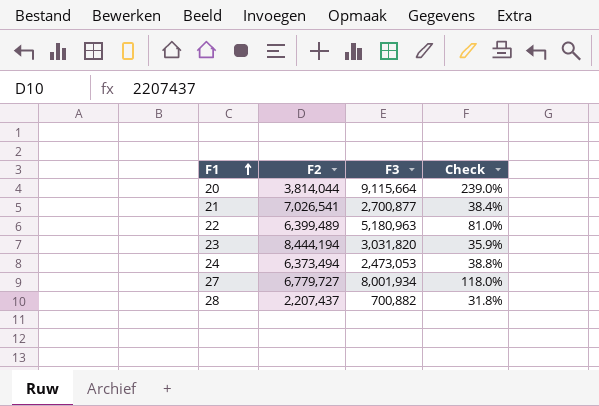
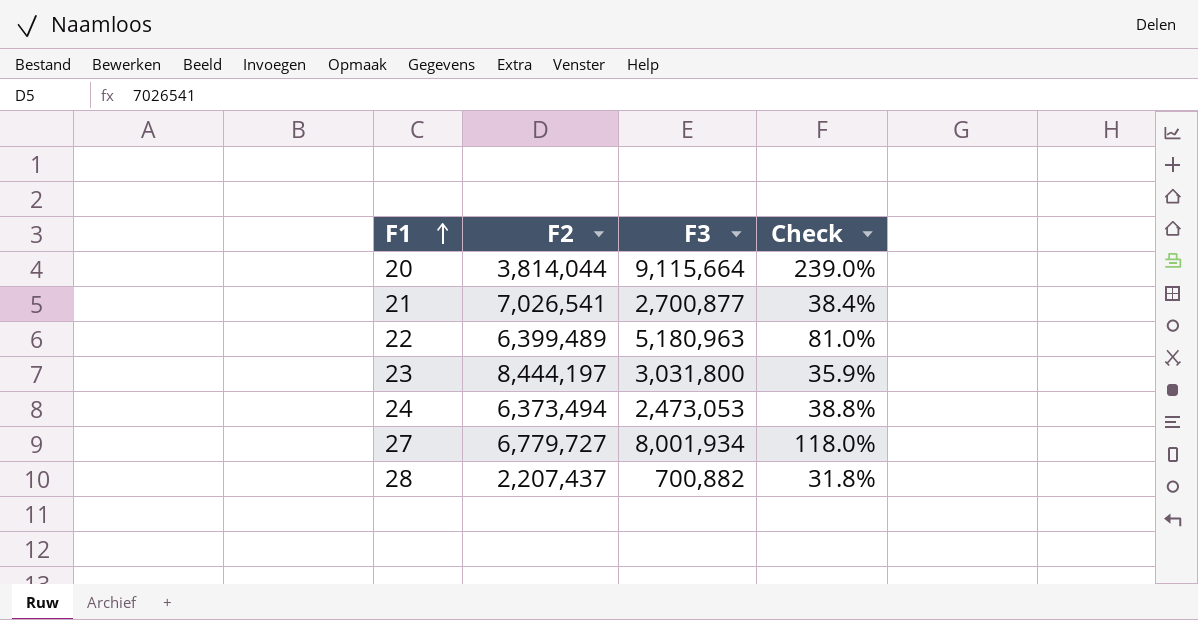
23 | F2: 8,444,194 -> 8,444,197
23 | F3: 3,031,820 -> 3,031,800

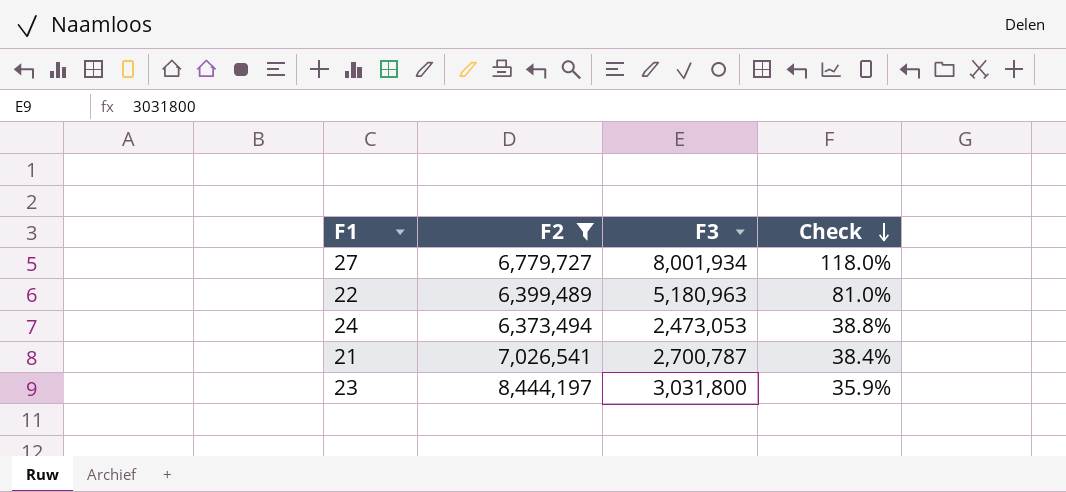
filter: none -> F2 >= 6,373,494
row order: F1 ascending -> Check descending
21 | F3: 2,700,877 -> 2,700,787

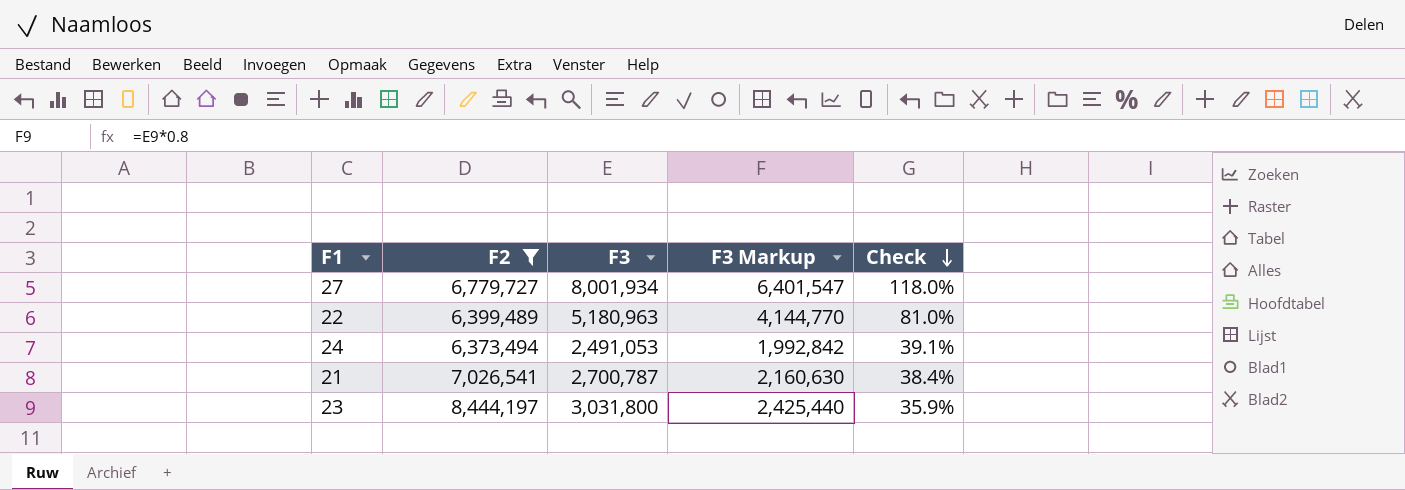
column F3 Markup | formula: none -> [F3] * 0.8
24 | F3: 2,473,053 -> 2,491,053
24 | Check: 38.8% -> 39.1%

